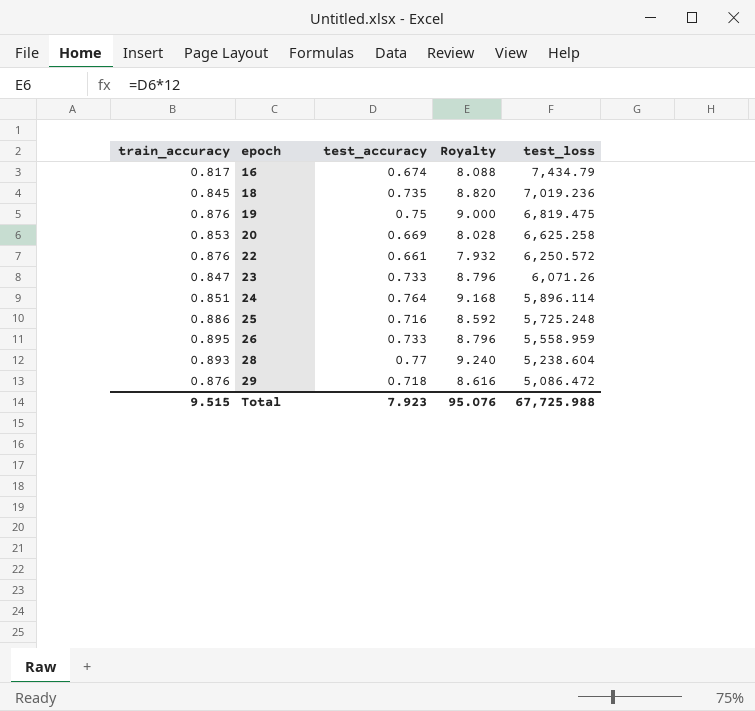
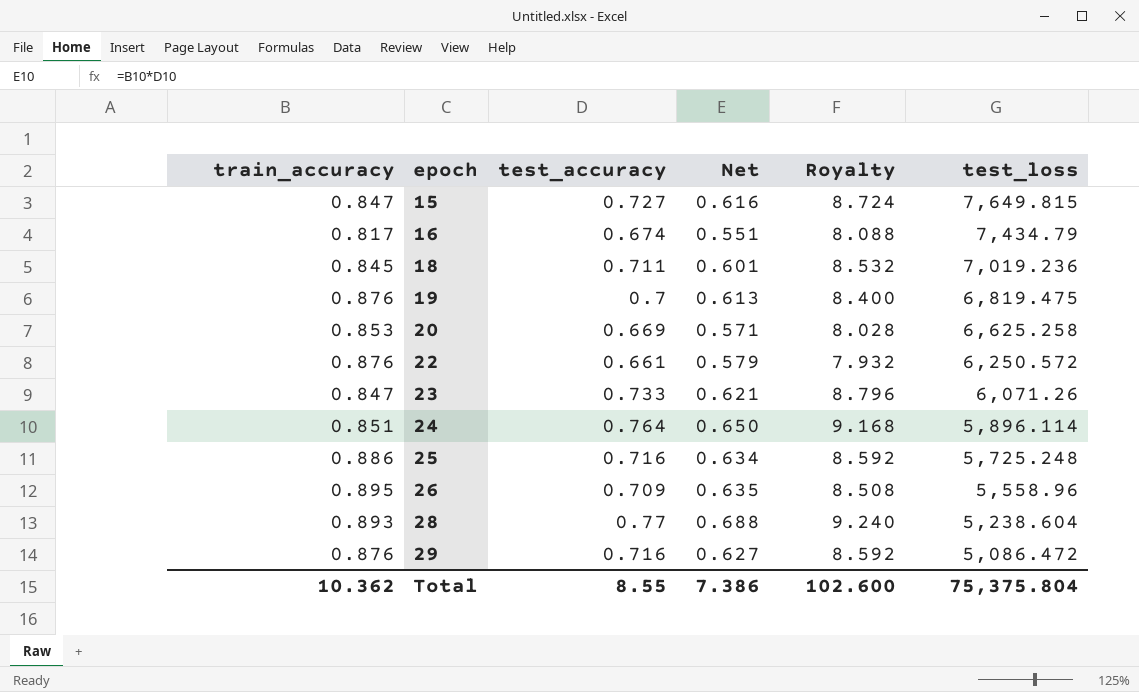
column Net | formula: none -> [train_accuracy] * [test_accuracy]
row 15: none -> 0.847 | 0.727 | 0.616 | 8.724 | 7,649.815
18 | test_accuracy: 0.735 -> 0.711
18 | Royalty: 8.820 -> 8.532
19 | test_accuracy: 0.75 -> 0.7
19 | Royalty: 9.000 -> 8.400
26 | test_accuracy: 0.733 -> 0.709
26 | Royalty: 8.796 -> 8.508
26 | test_loss: 5,558.959 -> 5,558.96
29 | test_accuracy: 0.718 -> 0.716
29 | Royalty: 8.616 -> 8.592
Total | train_accuracy: 9.515 -> 10.362
Total | test_accuracy: 7.923 -> 8.55
Total | Royalty: 95.076 -> 102.600
Total | test_loss: 67,725.988 -> 75,375.804

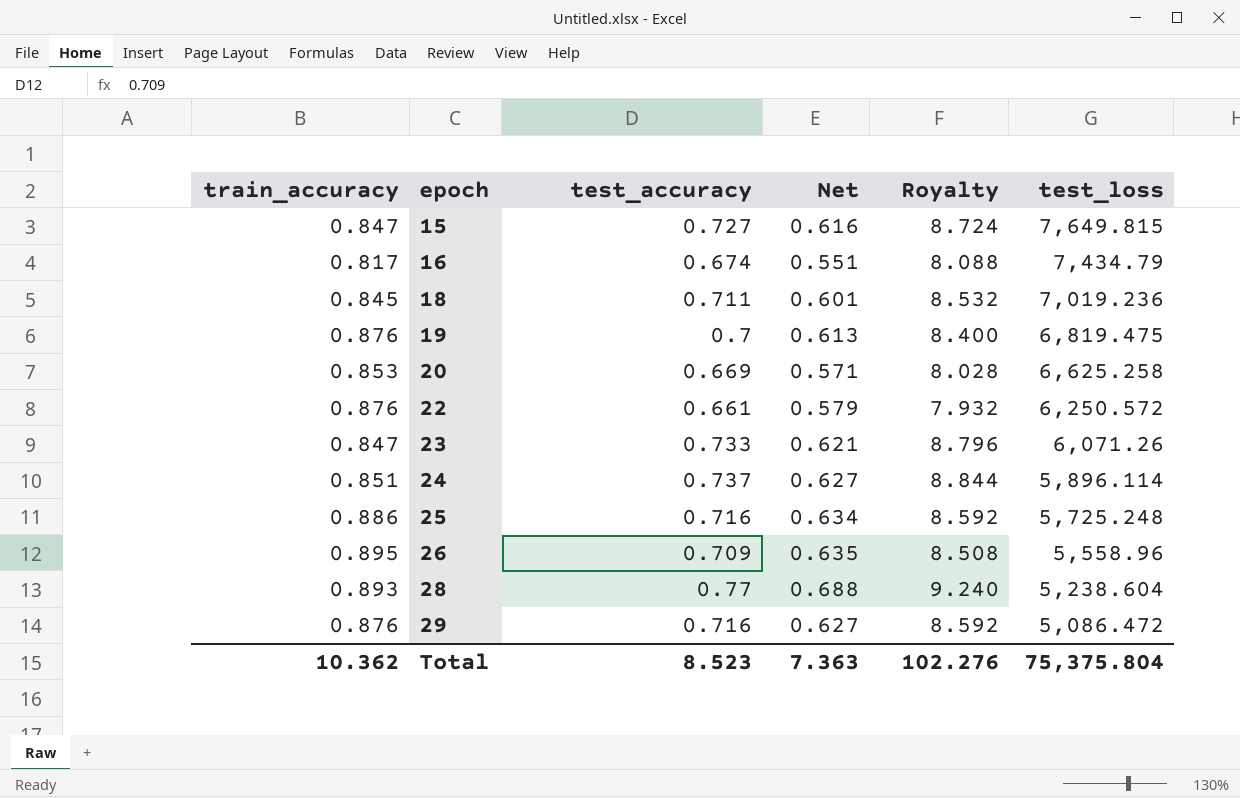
24 | test_accuracy: 0.764 -> 0.737
24 | Net: 0.650 -> 0.627
24 | Royalty: 9.168 -> 8.844
Total | test_accuracy: 8.55 -> 8.523
Total | Net: 7.386 -> 7.363
Total | Royalty: 102.600 -> 102.276

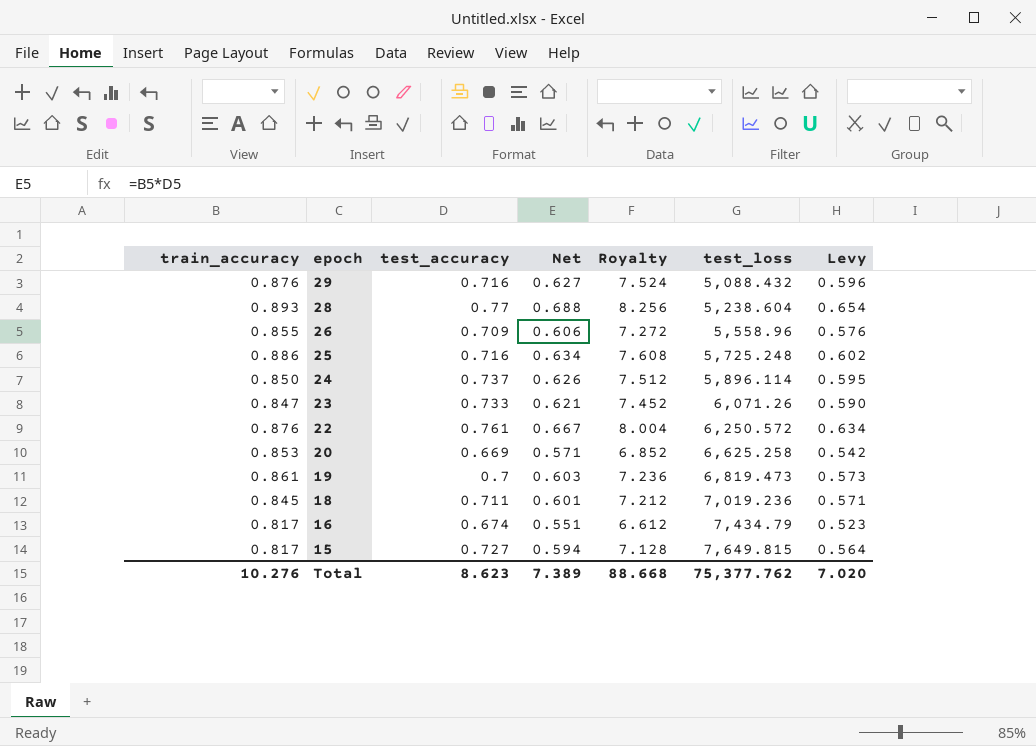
row order: epoch ascending -> epoch descending
column Royalty | formula: [test_accuracy] * 12 -> [Net] * 12
column Levy | formula: none -> [Net] * 0.95
29 | test_loss: 5,086.472 -> 5,088.432
26 | train_accuracy: 0.895 -> 0.855
26 | Net: 0.635 -> 0.606
24 | train_accuracy: 0.851 -> 0.850
24 | Net: 0.627 -> 0.626
22 | test_accuracy: 0.661 -> 0.761
22 | Net: 0.579 -> 0.667
19 | train_accuracy: 0.876 -> 0.861
19 | Net: 0.613 -> 0.603
19 | test_loss: 6,819.475 -> 6,819.473
15 | train_accuracy: 0.847 -> 0.817
15 | Net: 0.616 -> 0.594
Total | train_accuracy: 10.362 -> 10.276
Total | test_accuracy: 8.523 -> 8.623
Total | Net: 7.363 -> 7.389
Total | Royalty: 102.276 -> 88.668
Total | test_loss: 75,375.804 -> 75,377.762

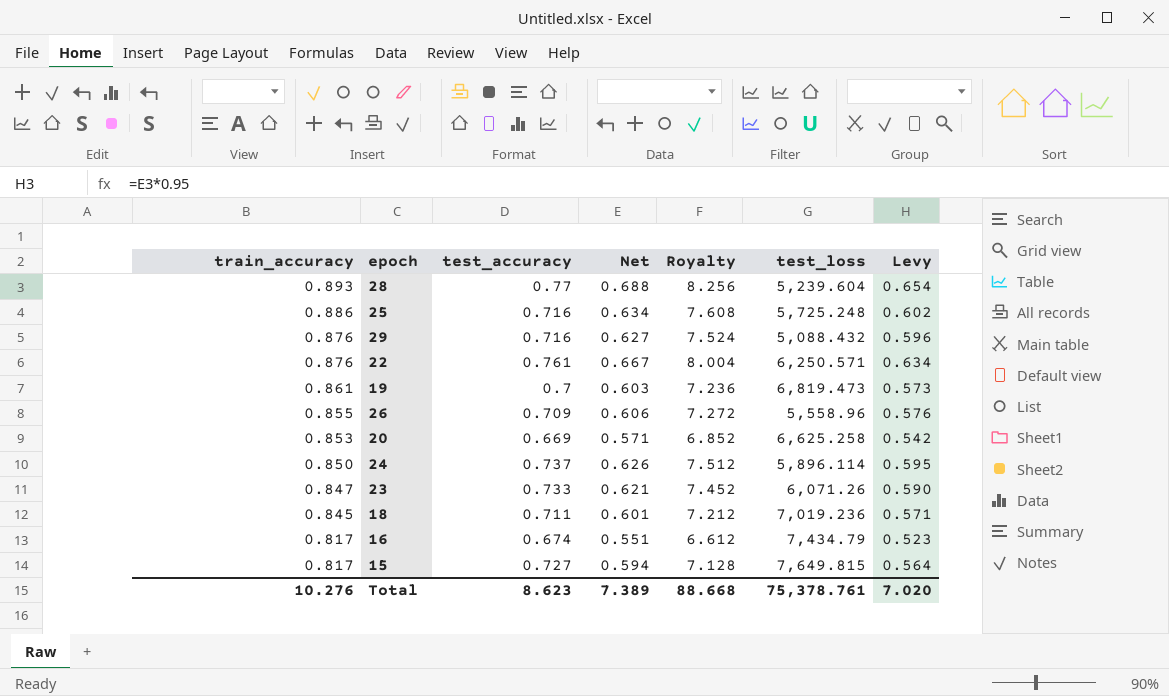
row order: epoch descending -> train_accuracy descending
28 | test_loss: 5,238.604 -> 5,239.604
22 | test_loss: 6,250.572 -> 6,250.571
Total | test_loss: 75,377.762 -> 75,378.761

